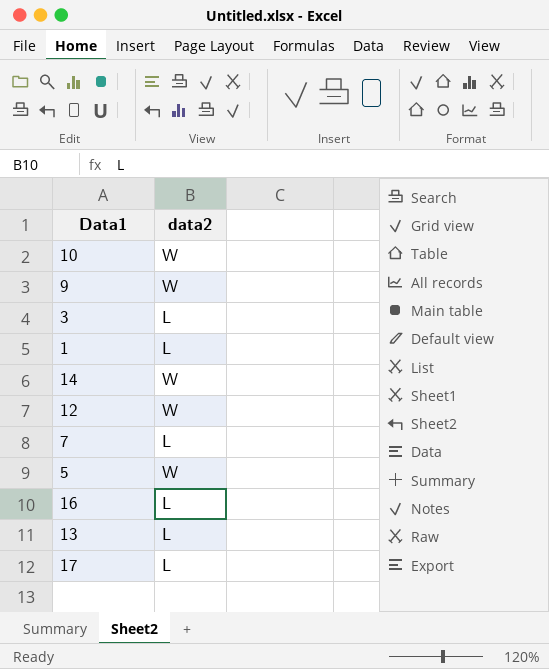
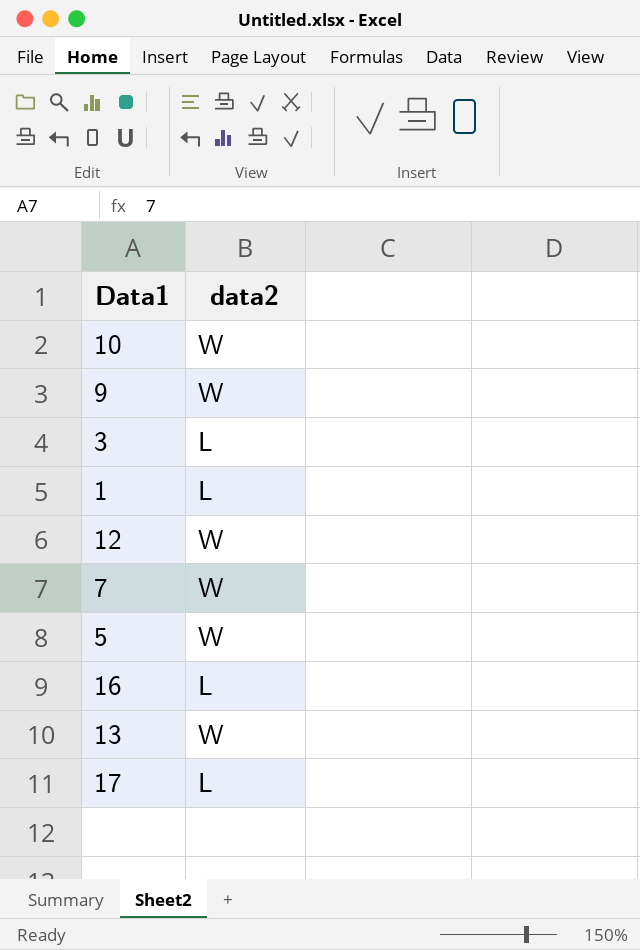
row 14: W -> none
7 | data2: L -> W
13 | data2: L -> W

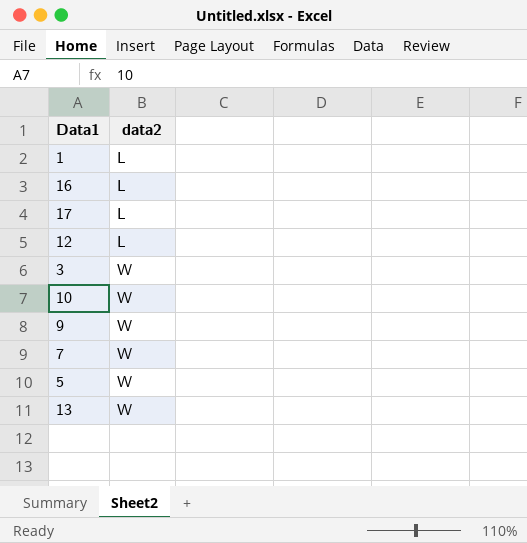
row order: none -> data2 ascending
12 | data2: W -> L
3 | data2: L -> W

